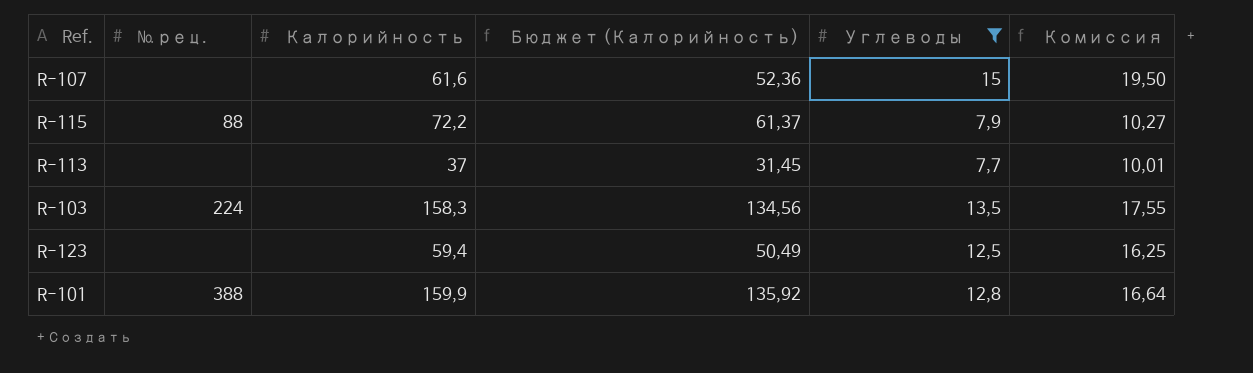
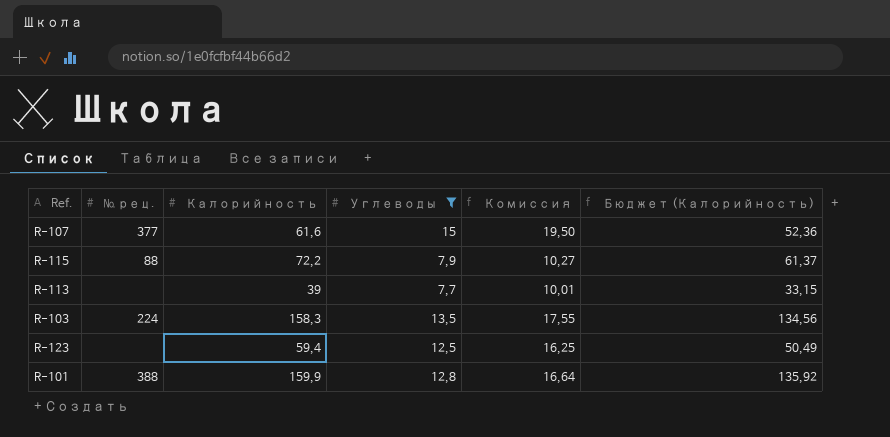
column Бюджет (Калорийность) | position: 4 -> 6
R-107 | № рец.: none -> 377
R-113 | Калорийность: 37 -> 39
R-113 | Бюджет (Калорийность): 31,45 -> 33,15

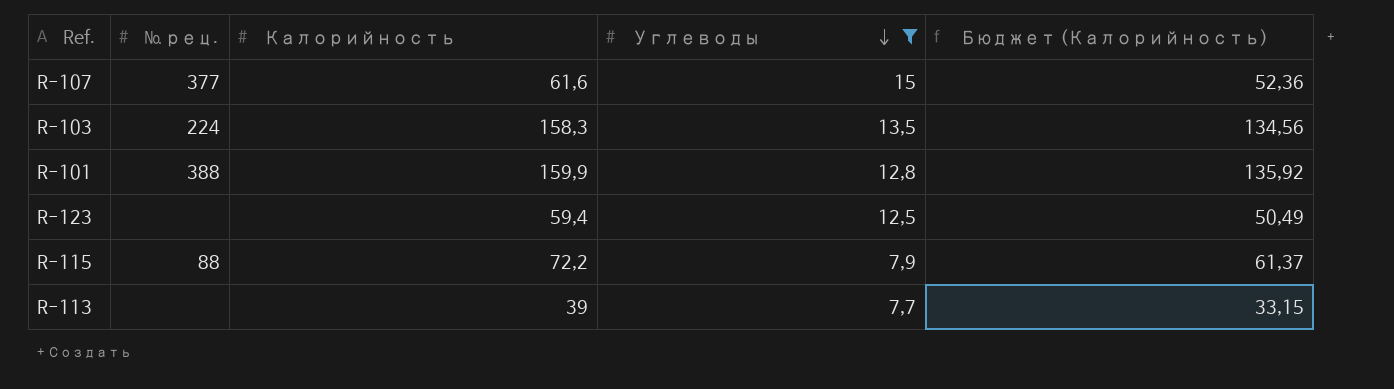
row order: none -> Углеводы descending
column Комиссия | formula: [Углеводы] * 1,3 -> none

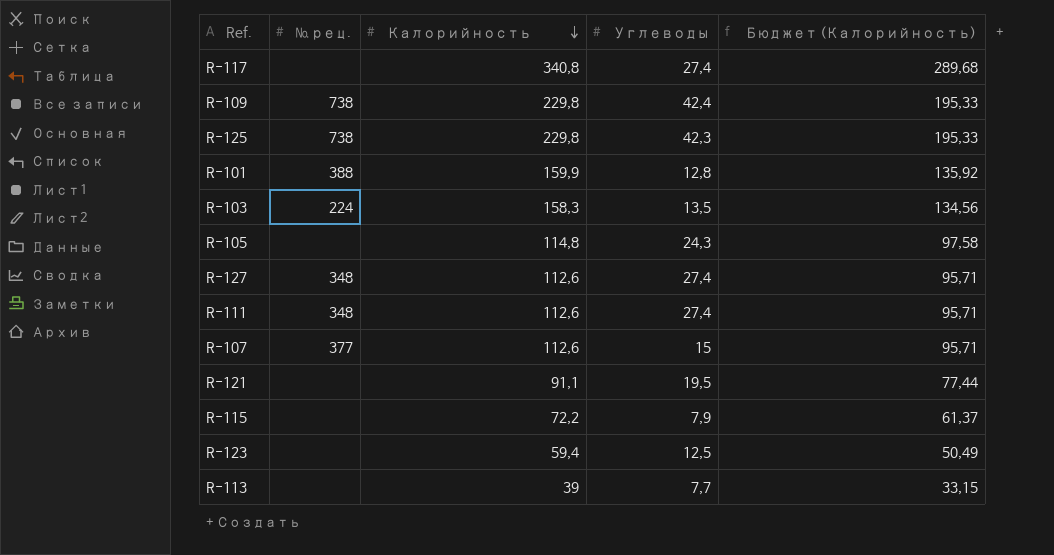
filter: Углеводы <= 15 -> none
row order: Углеводы descending -> Калорийность descending
R-107 | Калорийность: 61,6 -> 112,6
R-107 | Бюджет (Калорийность): 52,36 -> 95,71
R-115 | № рец.: 88 -> none

